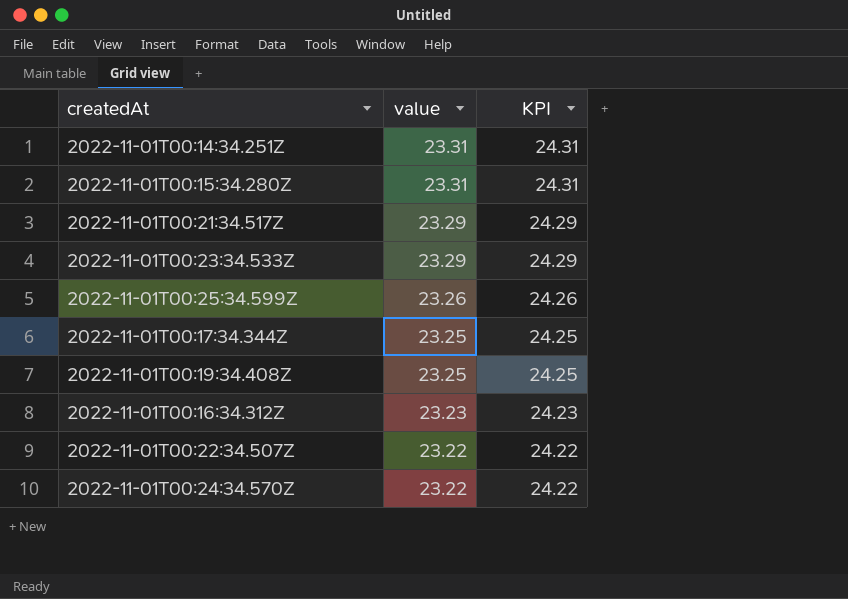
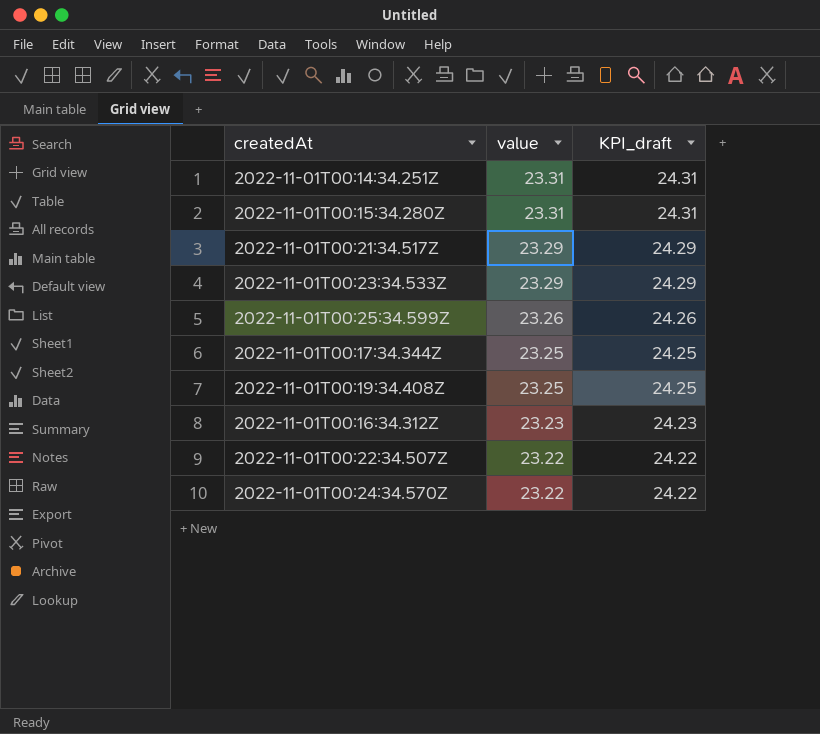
column name: KPI -> KPI_draft

